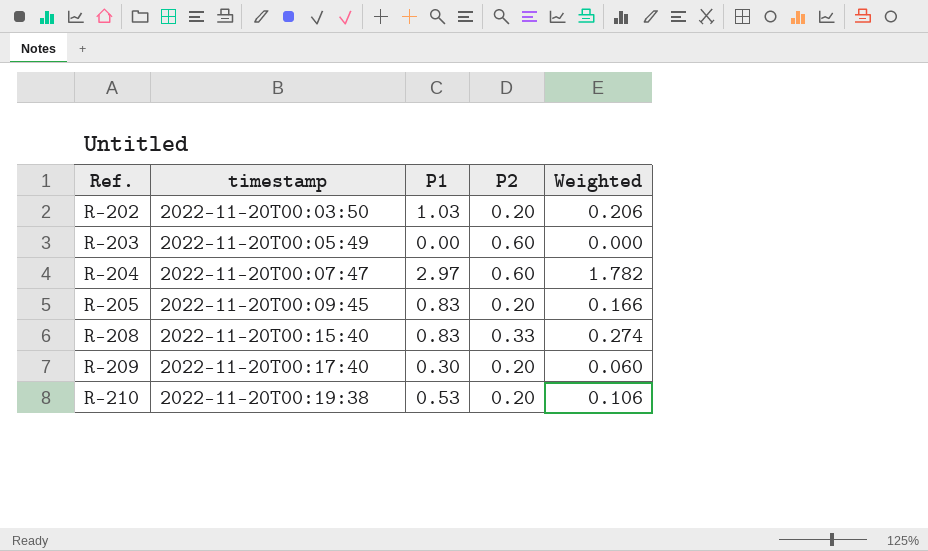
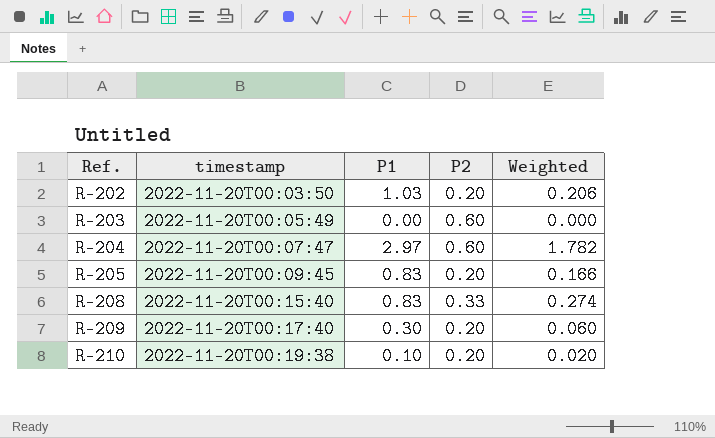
R-210 | P1: 0.53 -> 0.10
R-210 | Weighted: 0.106 -> 0.020

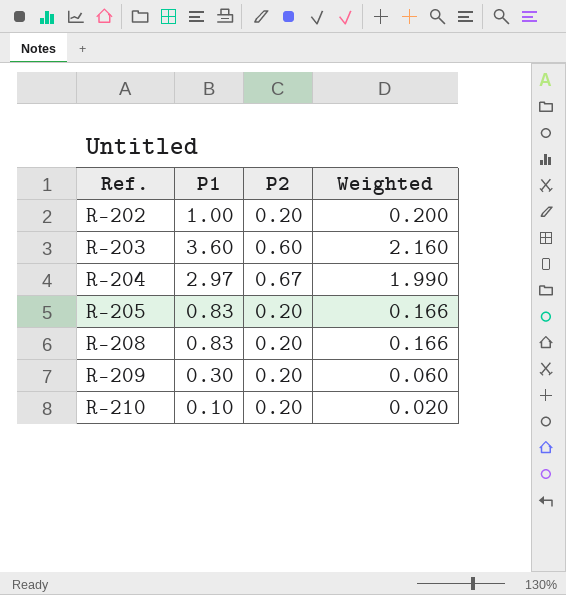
column timestamp | position: 2 -> none
R-202 | P1: 1.03 -> 1.00
R-202 | Weighted: 0.206 -> 0.200
R-203 | P1: 0.00 -> 3.60
R-203 | Weighted: 0.000 -> 2.160
R-204 | P2: 0.60 -> 0.67
R-204 | Weighted: 1.782 -> 1.990
R-208 | P2: 0.33 -> 0.20
R-208 | Weighted: 0.274 -> 0.166

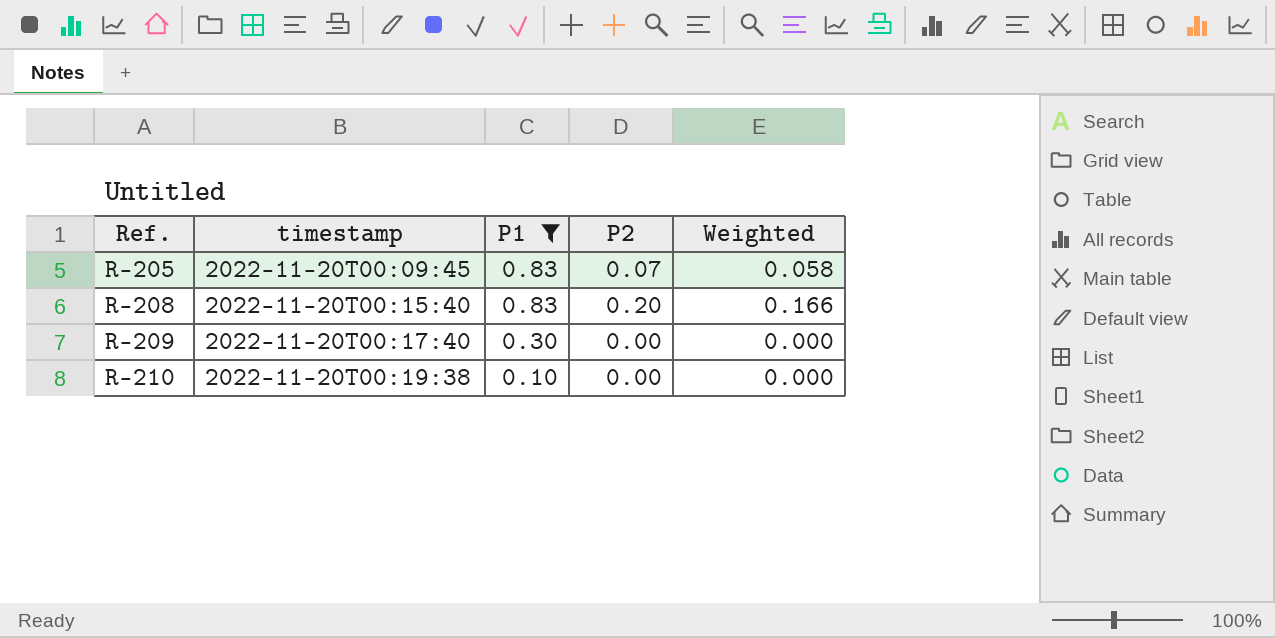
filter: none -> P1 <= 0.83
column timestamp | position: none -> 2
R-205 | P2: 0.20 -> 0.07
R-205 | Weighted: 0.166 -> 0.058
R-209 | P2: 0.20 -> 0.00
R-209 | Weighted: 0.060 -> 0.000
R-210 | P2: 0.20 -> 0.00
R-210 | Weighted: 0.020 -> 0.000

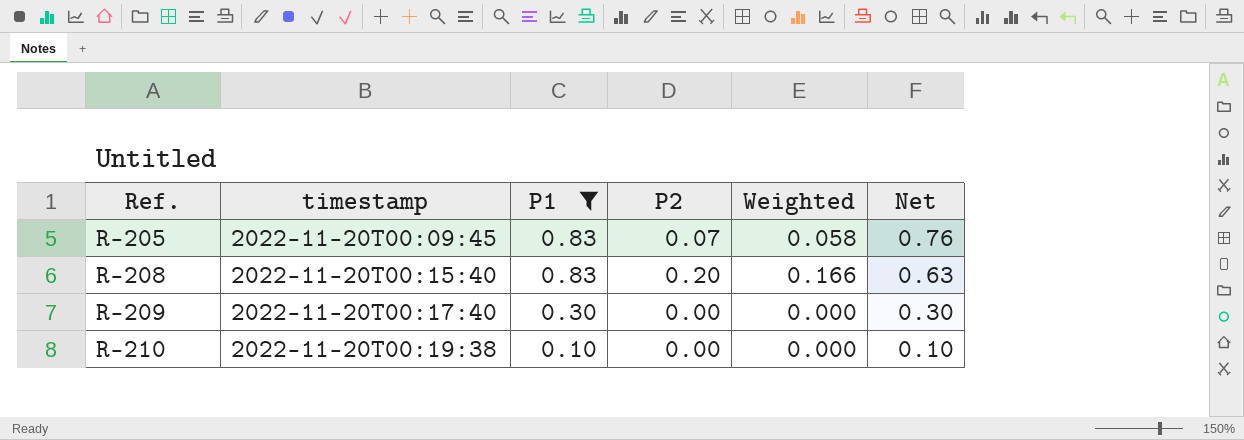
column Net | formula: none -> [P1] - [P2]

